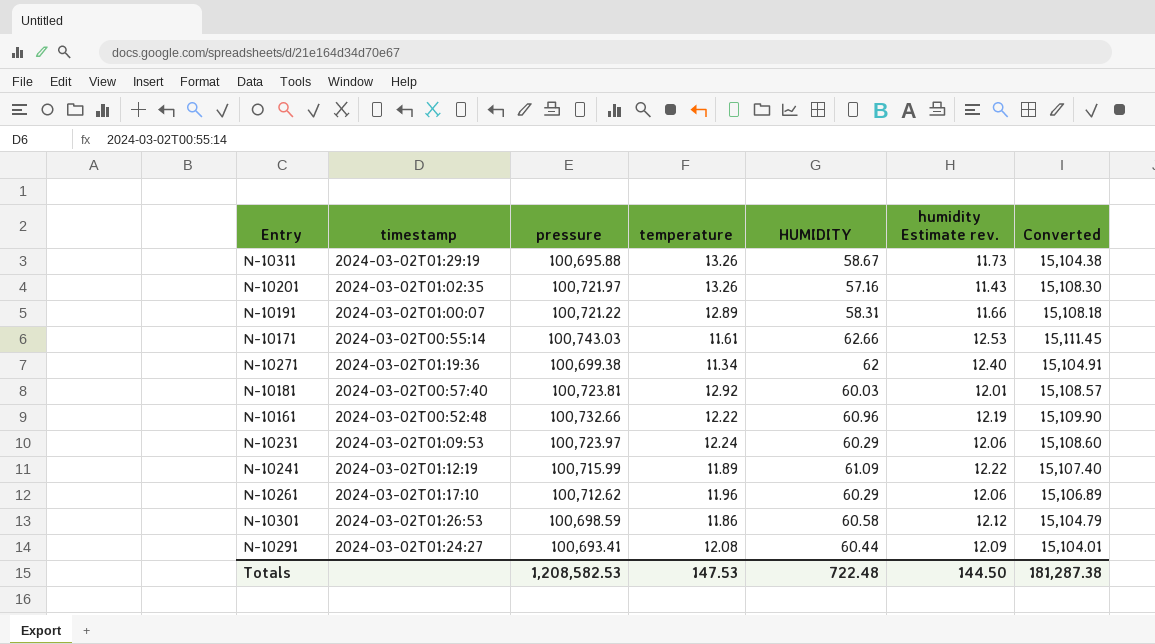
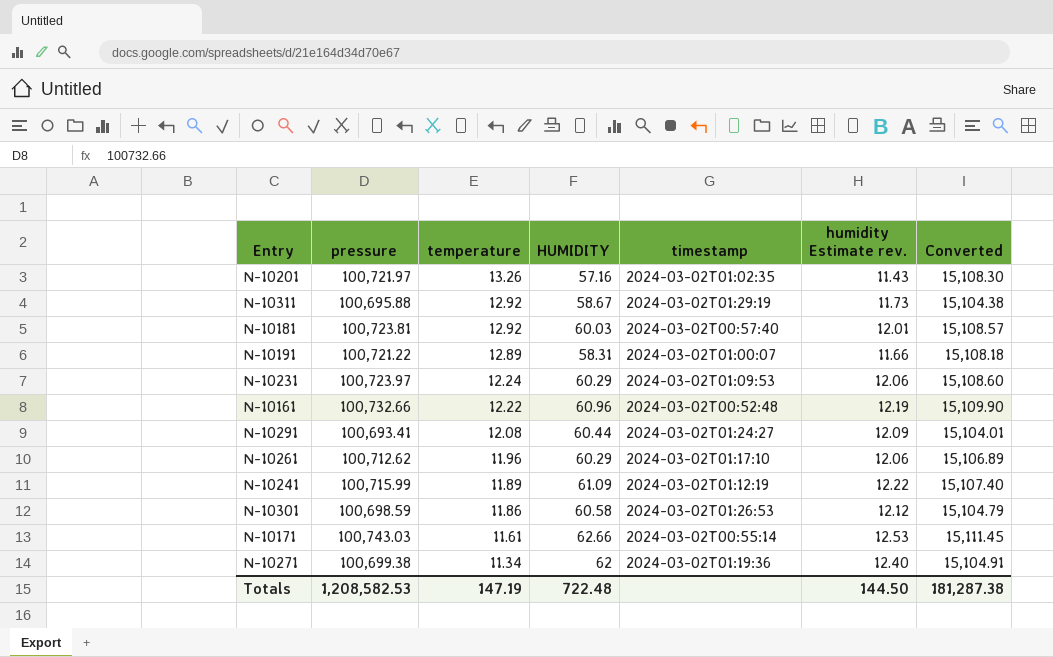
row order: none -> temperature descending
column timestamp | position: 2 -> 5
N-10311 | temperature: 13.26 -> 12.92
Totals | temperature: 147.53 -> 147.19

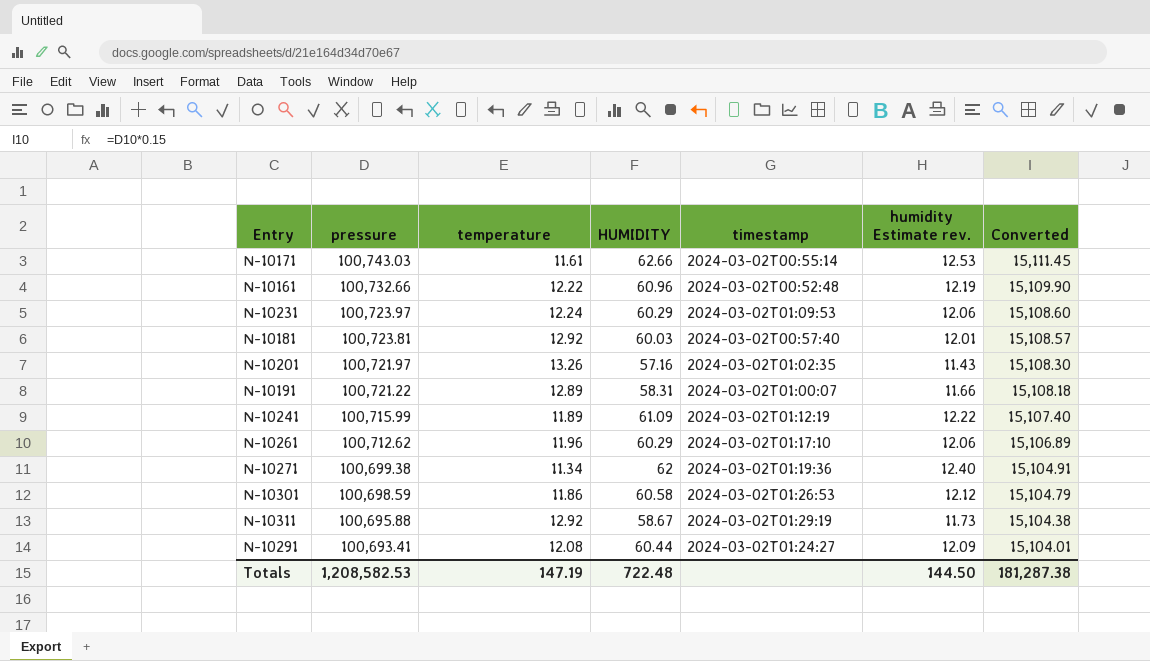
row order: temperature descending -> pressure descending

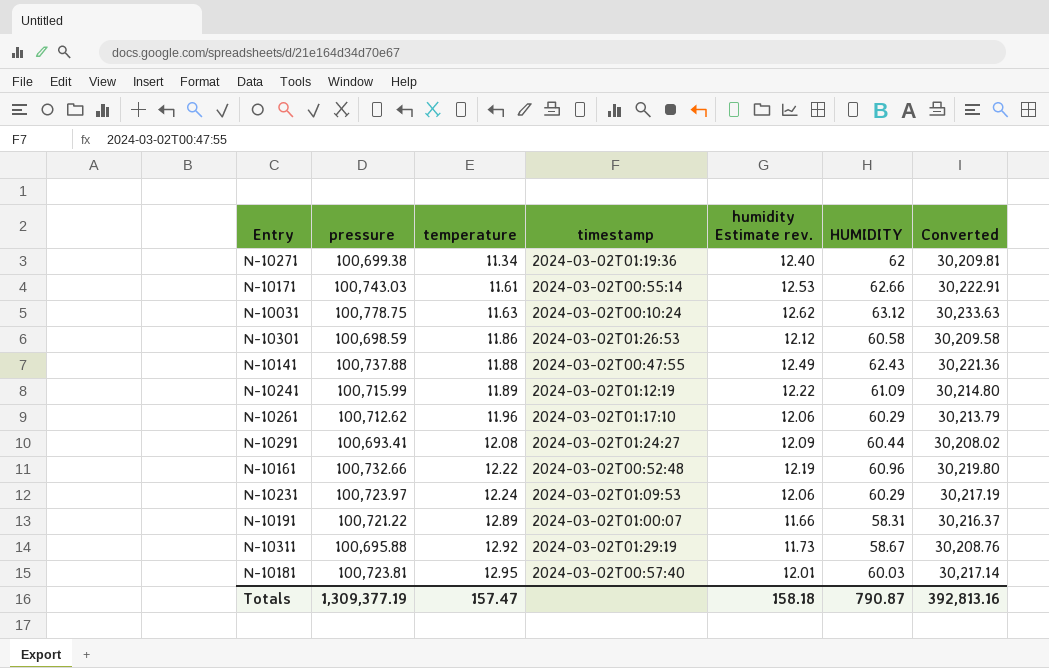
row order: pressure descending -> temperature ascending
column HUMIDITY | position: 4 -> 6
column Converted | formula: [pressure] * 0.15 -> [pressure] * 0.3
row N-10201: 100,721.97 | 13.26 | 57.16 | 2024-03-02T01:02:35 | 11.43 | 15,108.30 -> none
row N-10031: none -> 100,778.75 | 11.63 | 2024-03-02T00:10:24 | 12.62 | 63.12 | 30,233.63
row N-10141: none -> 100,737.88 | 11.88 | 2024-03-02T00:47:55 | 12.49 | 62.43 | 30,221.36
N-10181 | temperature: 12.92 -> 12.95
Totals | pressure: 1,208,582.53 -> 1,309,377.19
Totals | temperature: 147.19 -> 157.47
Totals | humidity Estimate rev.: 144.50 -> 158.18
Totals | HUMIDITY: 722.48 -> 790.87
Totals | Converted: 181,287.38 -> 392,813.16

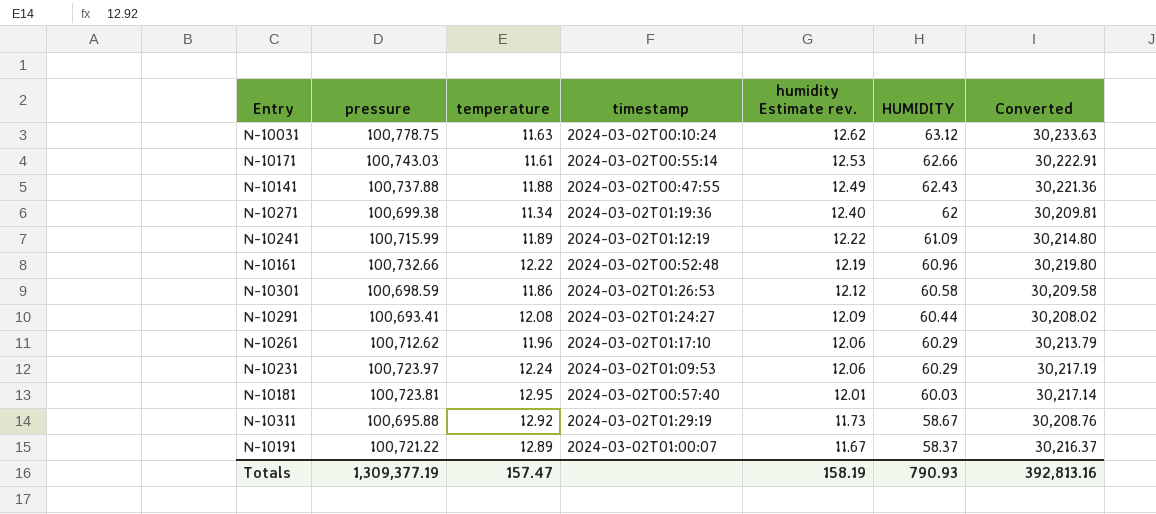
row order: temperature ascending -> humidity Estimate rev. descending
N-10191 | humidity Estimate rev.: 11.66 -> 11.67
N-10191 | HUMIDITY: 58.31 -> 58.37
Totals | humidity Estimate rev.: 158.18 -> 158.19
Totals | HUMIDITY: 790.87 -> 790.93

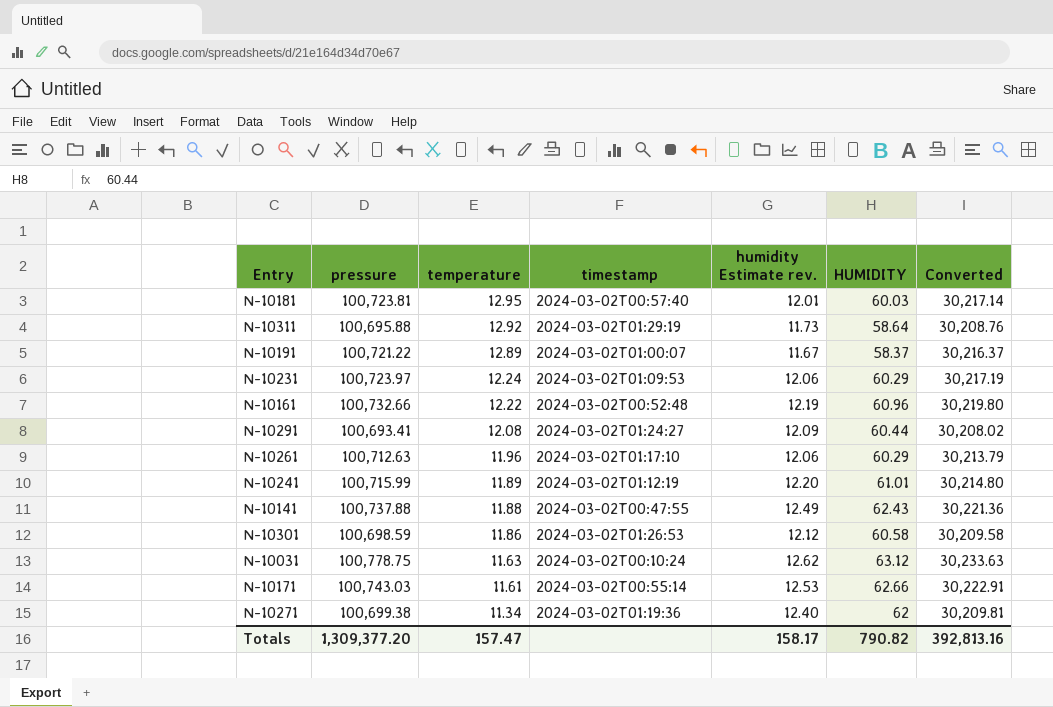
row order: humidity Estimate rev. descending -> temperature descending
N-10311 | HUMIDITY: 58.67 -> 58.64
N-10261 | pressure: 100,712.62 -> 100,712.63
N-10241 | humidity Estimate rev.: 12.22 -> 12.20
N-10241 | HUMIDITY: 61.09 -> 61.01
Totals | pressure: 1,309,377.19 -> 1,309,377.20
Totals | humidity Estimate rev.: 158.19 -> 158.17
Totals | HUMIDITY: 790.93 -> 790.82

